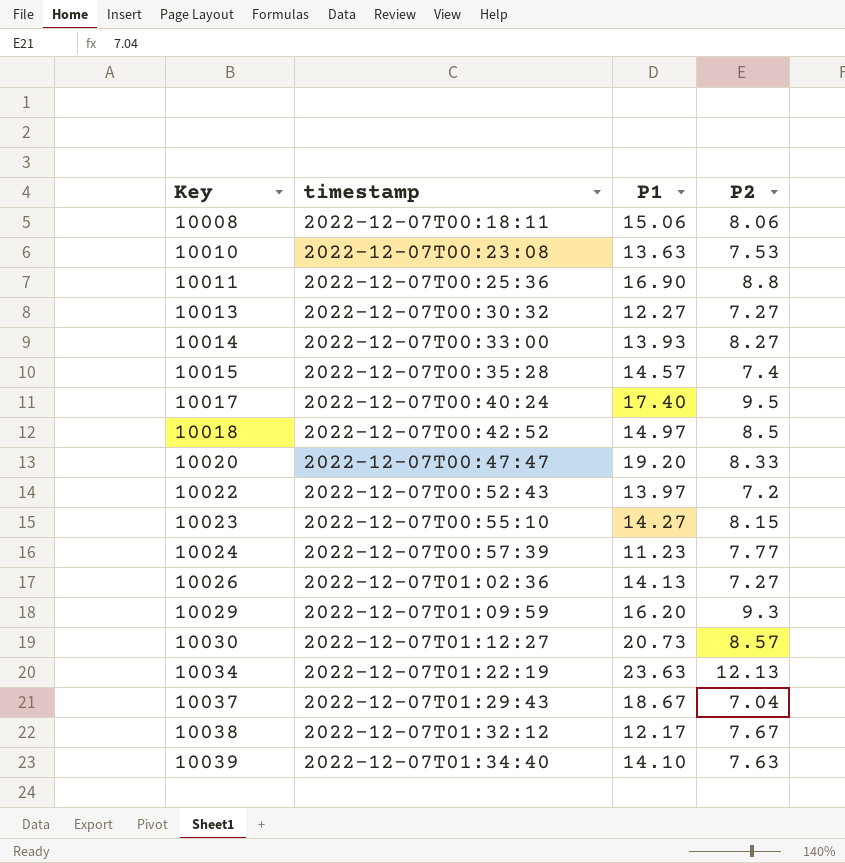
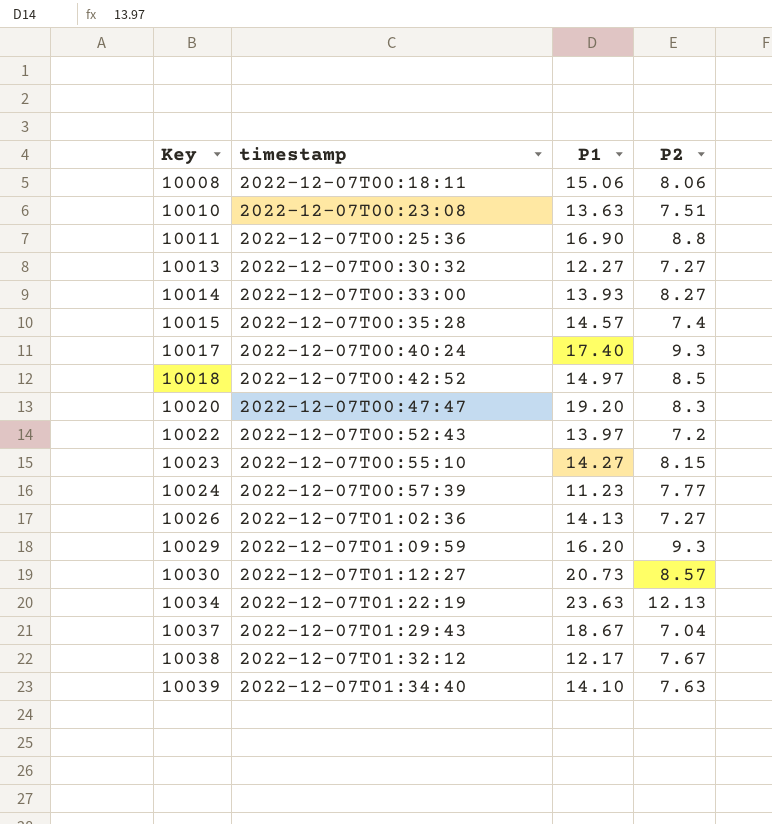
10010 | P2: 7.53 -> 7.51
10017 | P2: 9.5 -> 9.3
10020 | P2: 8.33 -> 8.3

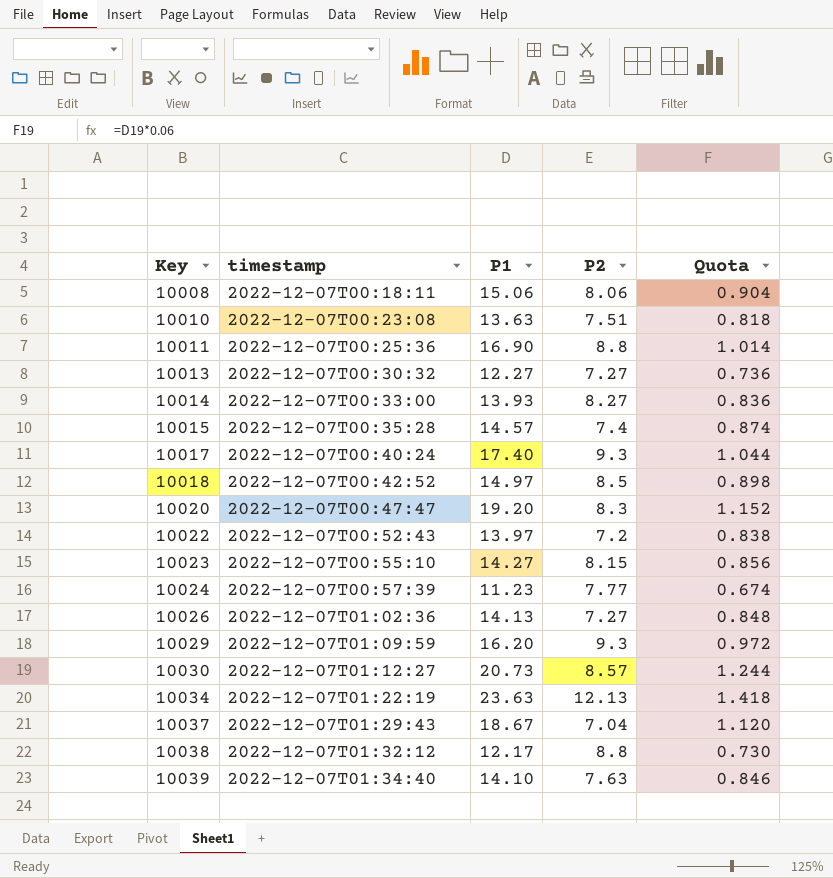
column Quota | formula: none -> [P1] * 0.06
10038 | P2: 7.67 -> 8.8

